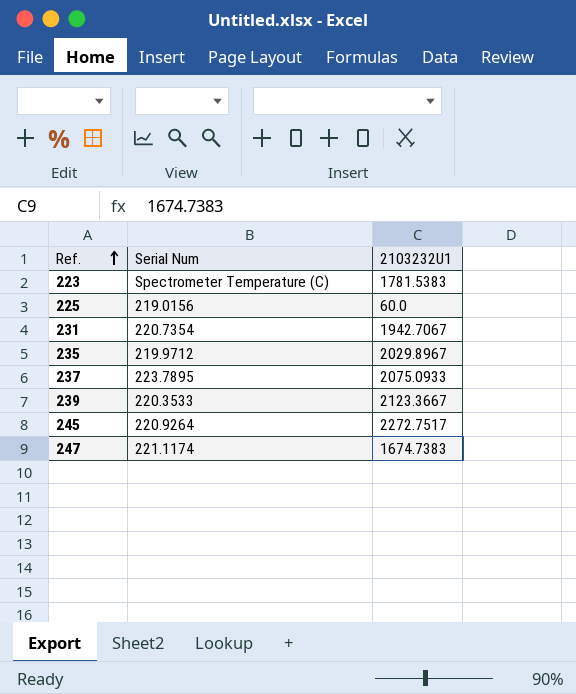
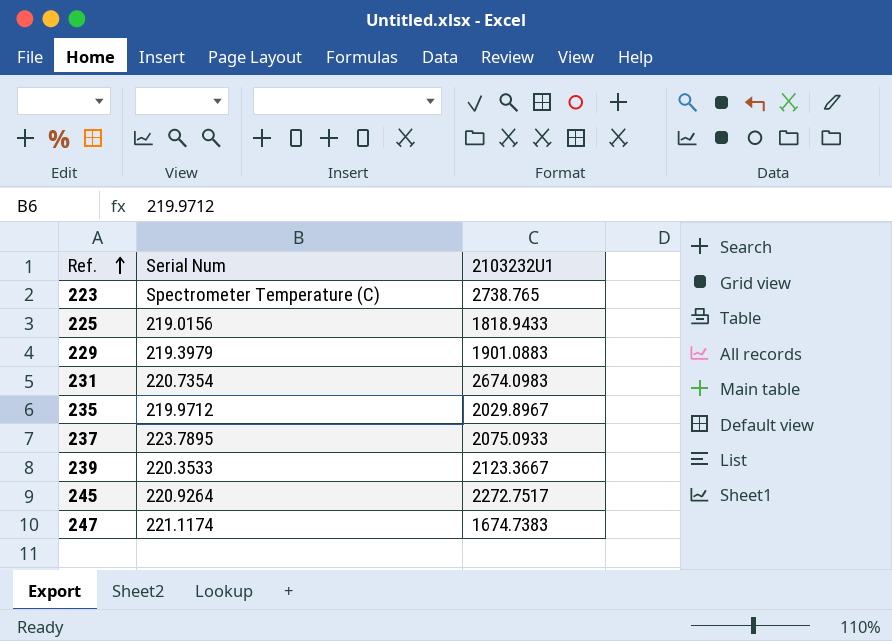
223 | 2103232U1: 1781.5383 -> 2738.765
225 | 2103232U1: 60.0 -> 1818.9433
row 229: none -> 219.3979 | 1901.0883
231 | 2103232U1: 1942.7067 -> 2674.0983

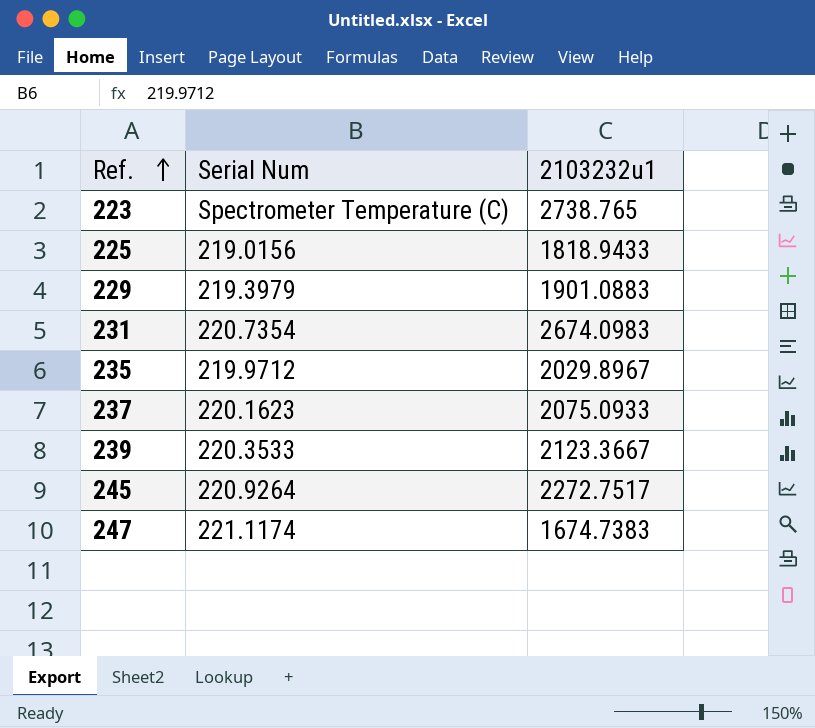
column name: 2103232U1 -> 2103232u1
237 | Serial Num: 223.7895 -> 220.1623

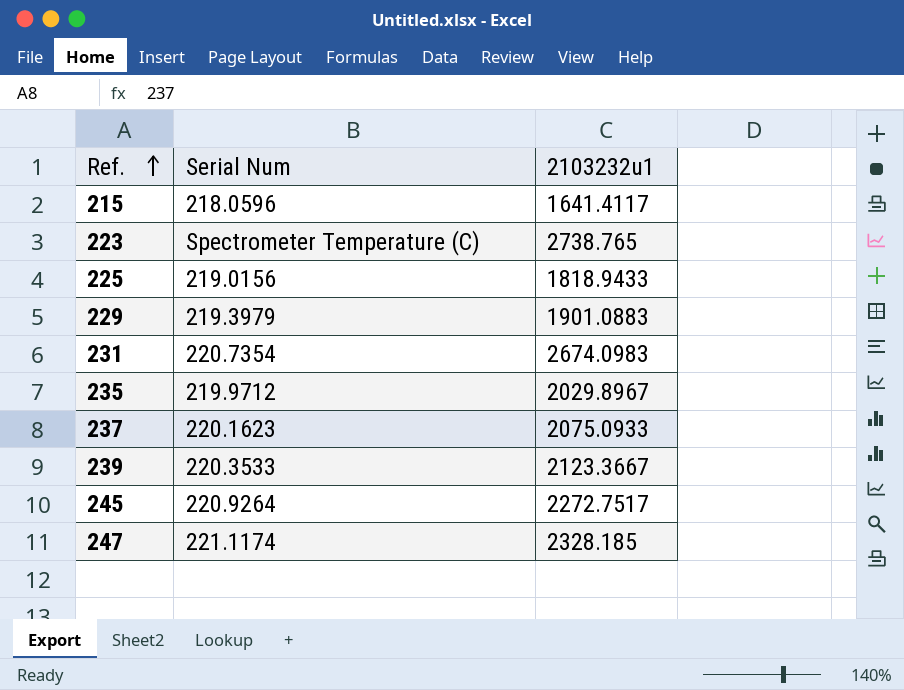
row 215: none -> 218.0596 | 1641.4117
247 | 2103232u1: 1674.7383 -> 2328.185

